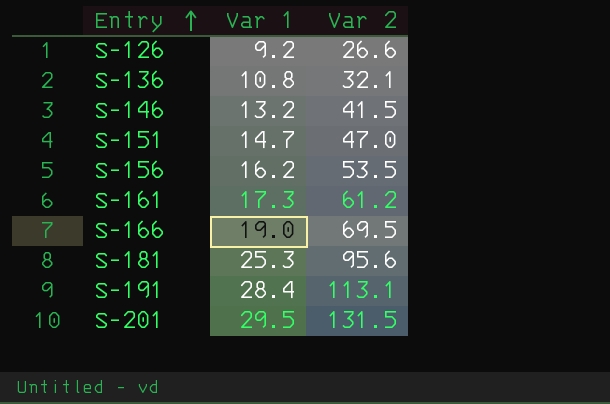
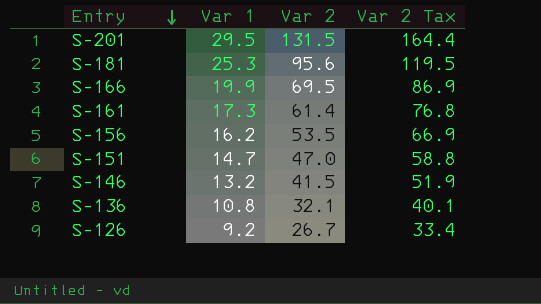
row order: Entry ascending -> Entry descending
column Var 2 Tax | formula: none -> [Var 2] * 1.25
row S-191: 28.4 | 113.1 -> none
S-166 | Var 1: 19.0 -> 19.9
S-161 | Var 2: 61.2 -> 61.4
S-126 | Var 2: 26.6 -> 26.7

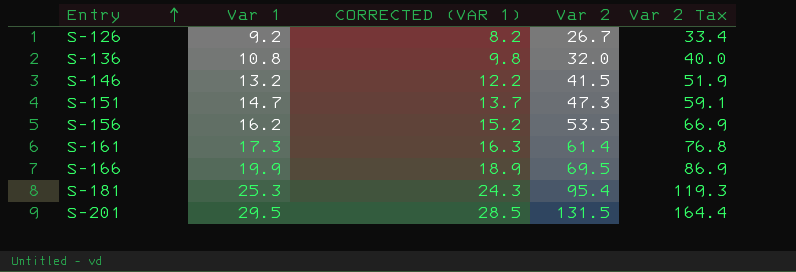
row order: Entry descending -> Entry ascending
column CORRECTED (VAR 1) | formula: none -> [Var 1] - 1
S-136 | Var 2: 32.1 -> 32.0
S-136 | Var 2 Tax: 40.1 -> 40.0
S-151 | Var 2: 47.0 -> 47.3
S-151 | Var 2 Tax: 58.8 -> 59.1
S-181 | Var 2: 95.6 -> 95.4
S-181 | Var 2 Tax: 119.5 -> 119.3

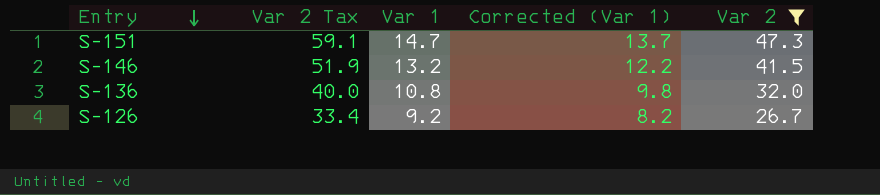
filter: none -> Var 2 <= 47.3
row order: Entry ascending -> Entry descending
column Var 2 Tax | position: 5 -> 2
column name: CORRECTED (VAR 1) -> Corrected (Var 1)

